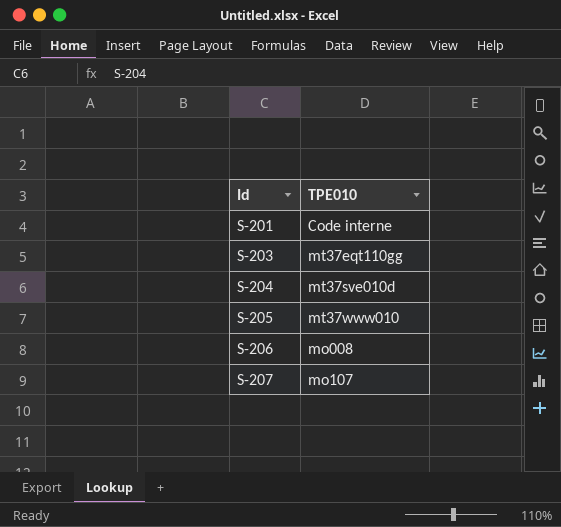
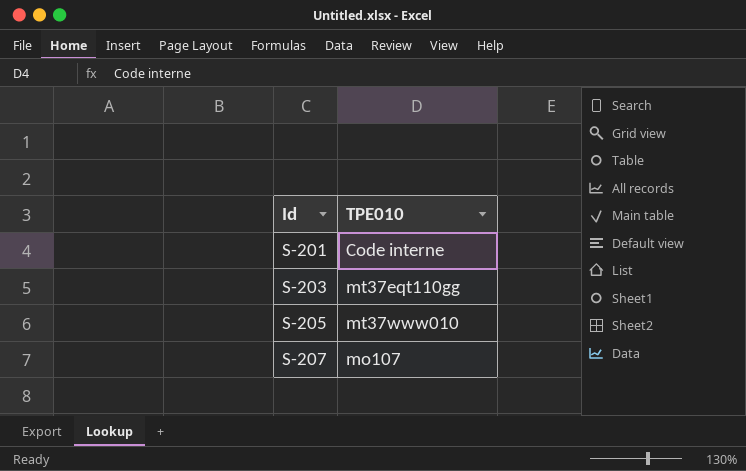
row S-204: mt37sve010d -> none
row S-206: mo008 -> none

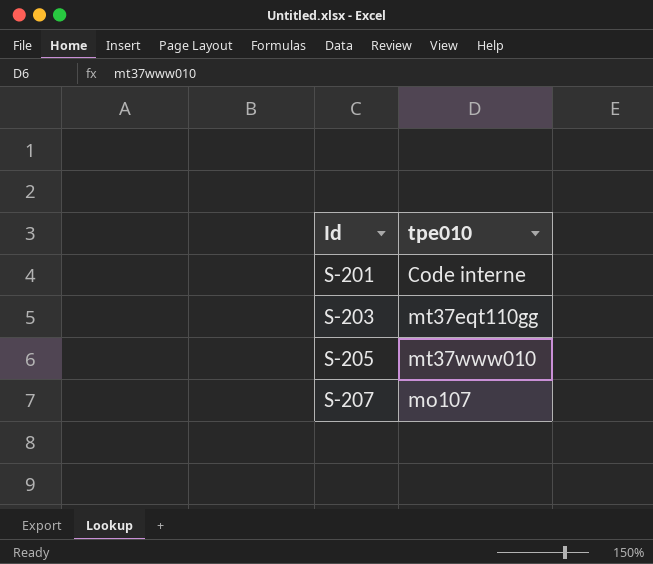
column name: TPE010 -> tpe010

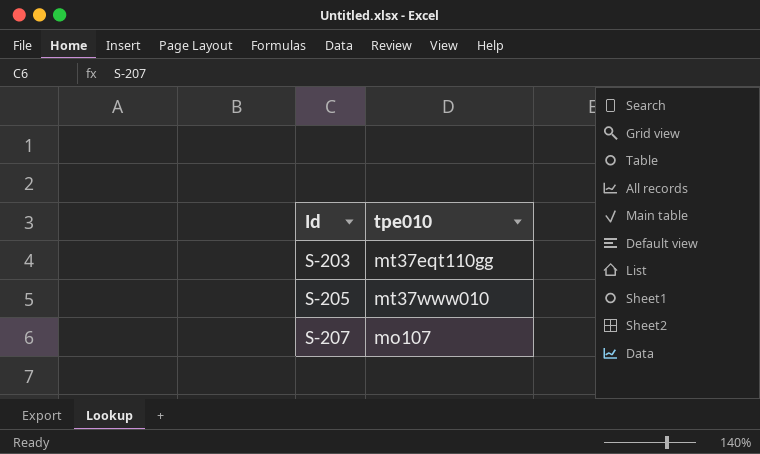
row S-201: Code interne -> none

